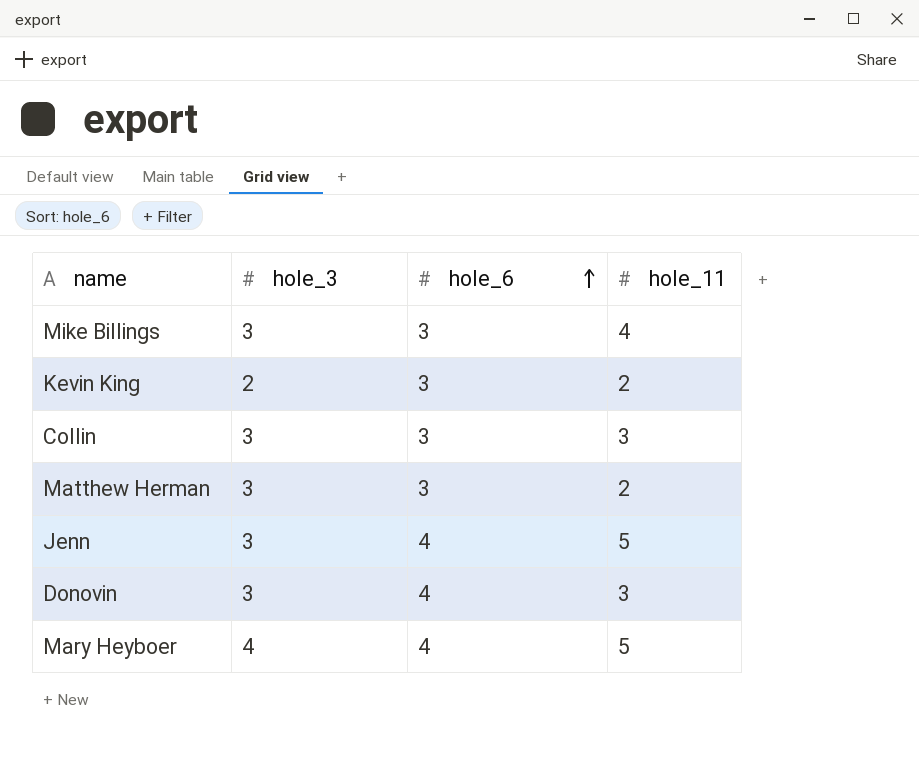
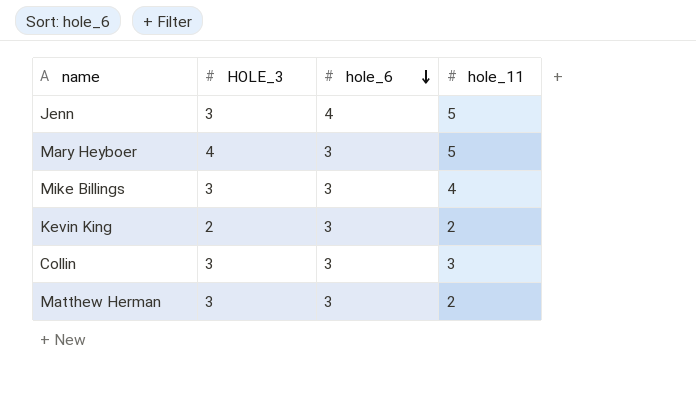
row order: hole_6 ascending -> hole_6 descending
column name: hole_3 -> HOLE_3
row Donovin: 3 | 4 | 3 -> none
Mary Heyboer | hole_6: 4 -> 3

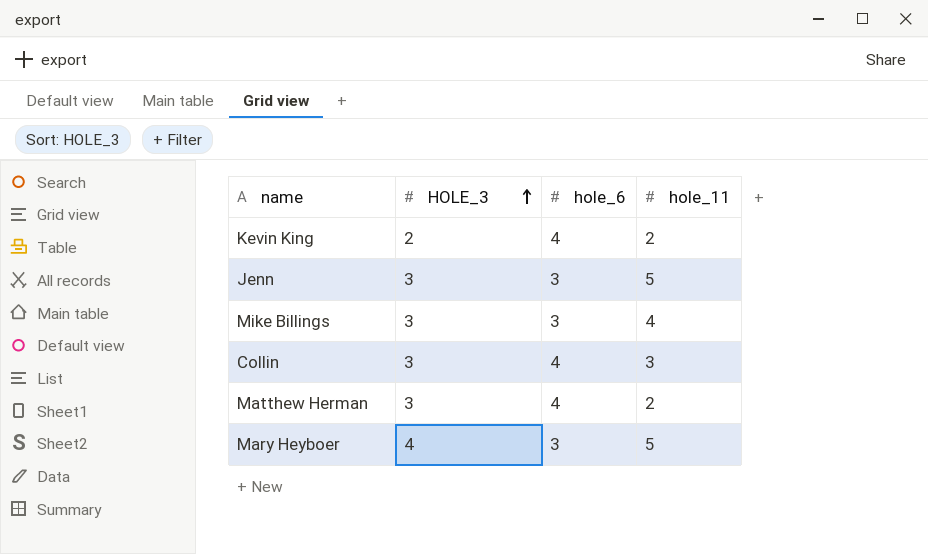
row order: hole_6 descending -> HOLE_3 ascending
Kevin King | hole_6: 3 -> 4
Jenn | hole_6: 4 -> 3
Collin | hole_6: 3 -> 4
Matthew Herman | hole_6: 3 -> 4

